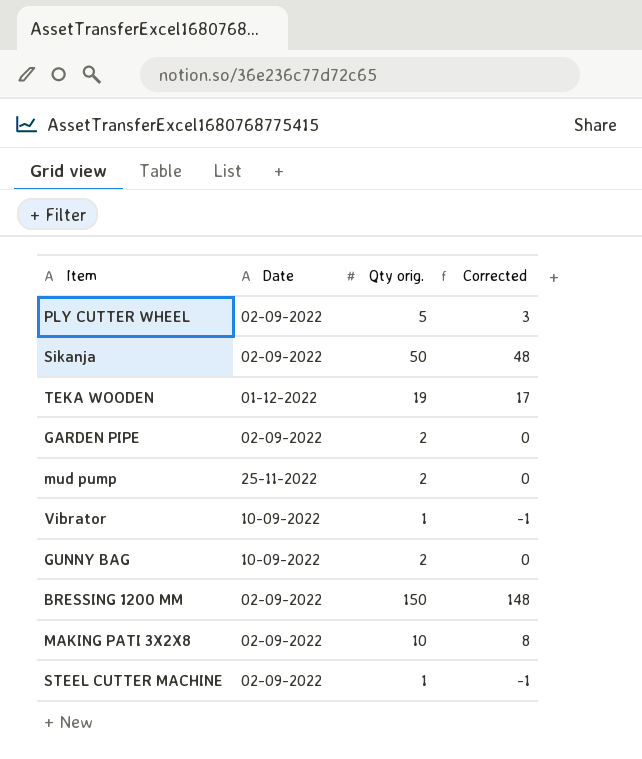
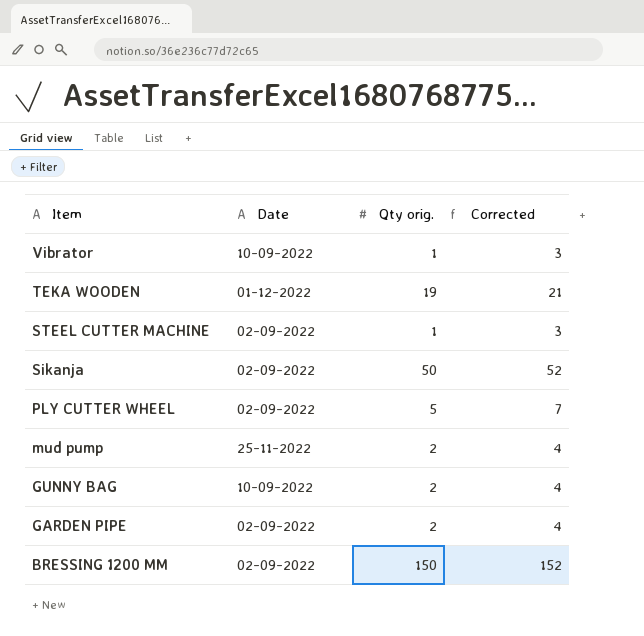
row order: none -> Item descending
column Corrected | formula: [Qty orig.] - 2 -> [Qty orig.] + 2
row MAKING PATI 3X2X8: 02-09-2022 | 10 | 8 -> none

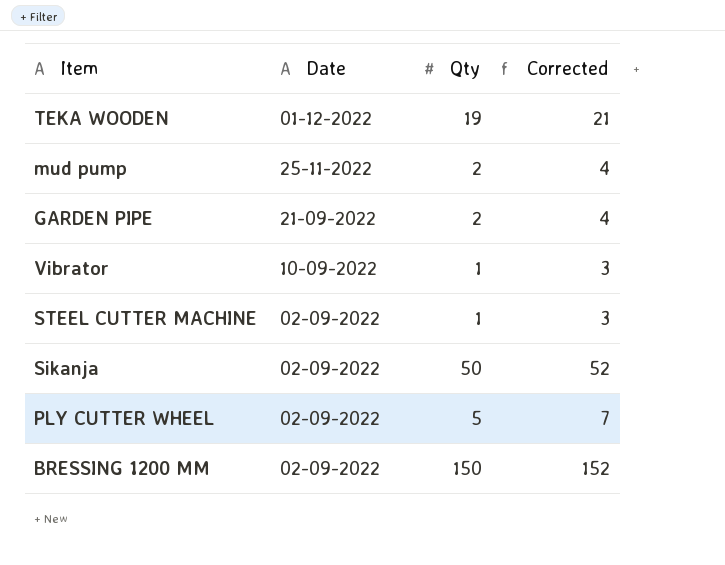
row order: Item descending -> Date descending
column name: Qty orig. -> Qty
row GUNNY BAG: 10-09-2022 | 2 | 4 -> none
GARDEN PIPE | Date: 02-09-2022 -> 21-09-2022

